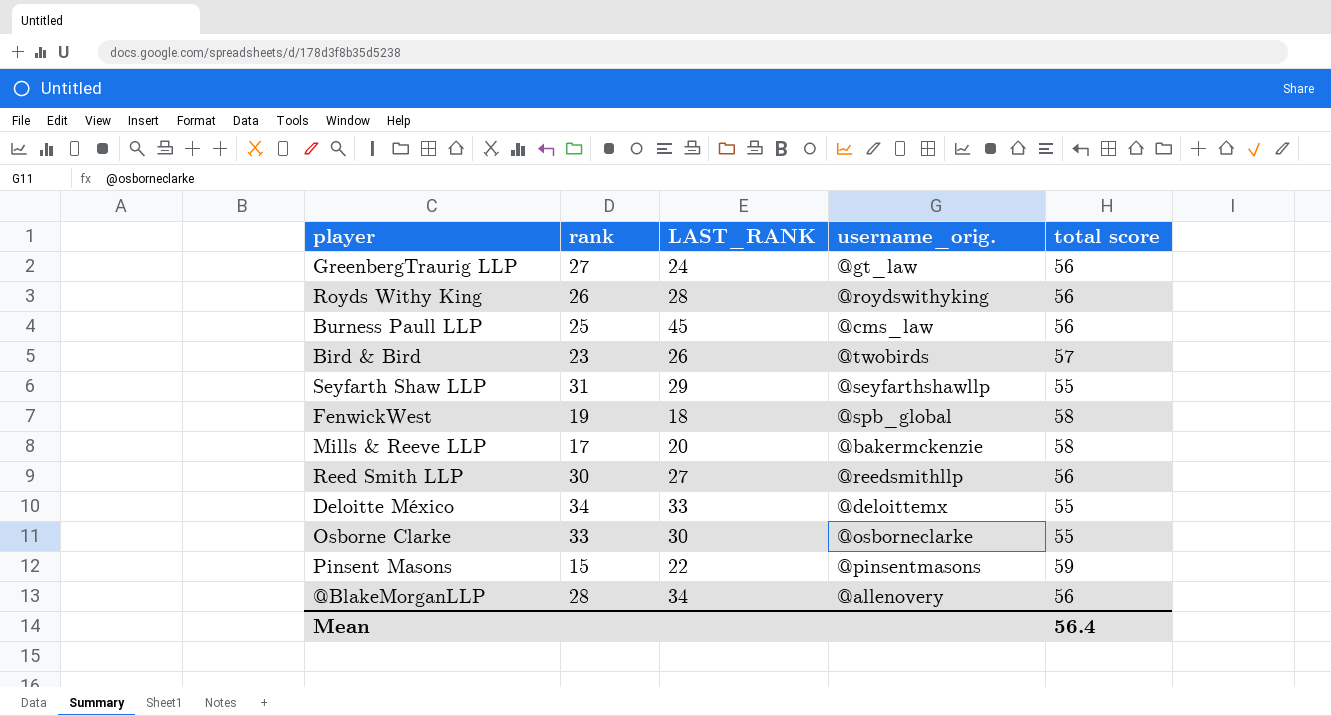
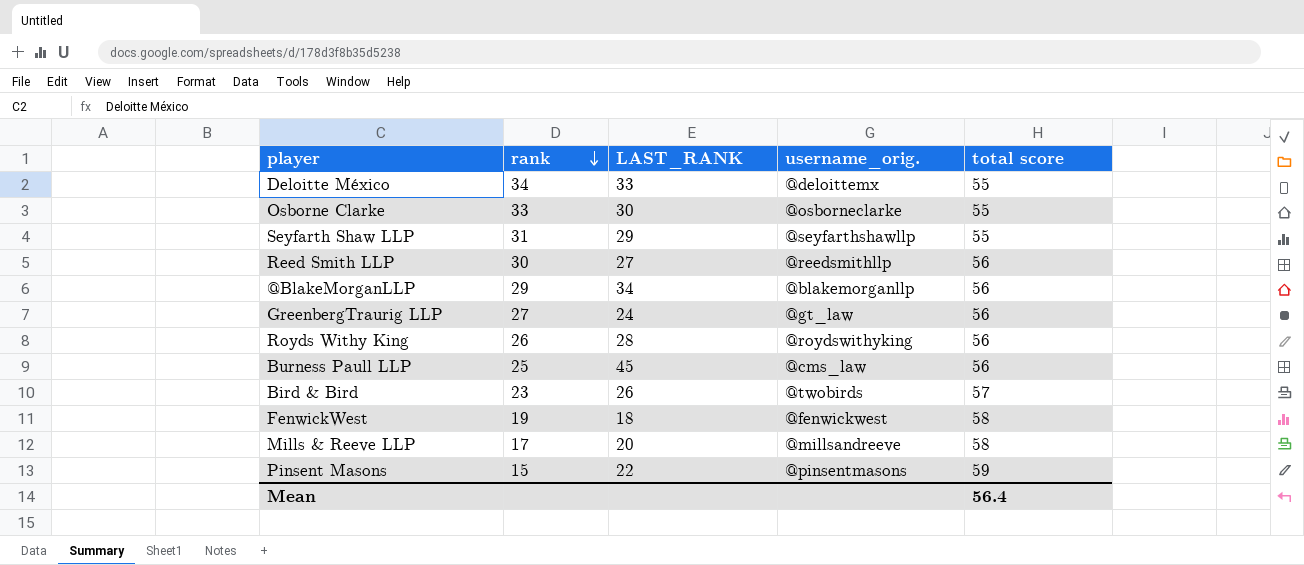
row order: none -> rank descending
@BlakeMorganLLP | rank: 28 -> 29
@BlakeMorganLLP | username_orig.: @allenovery -> @blakemorganllp
FenwickWest | username_orig.: @spb_global -> @fenwickwest
Mills & Reeve LLP | username_orig.: @bakermckenzie -> @millsandreeve

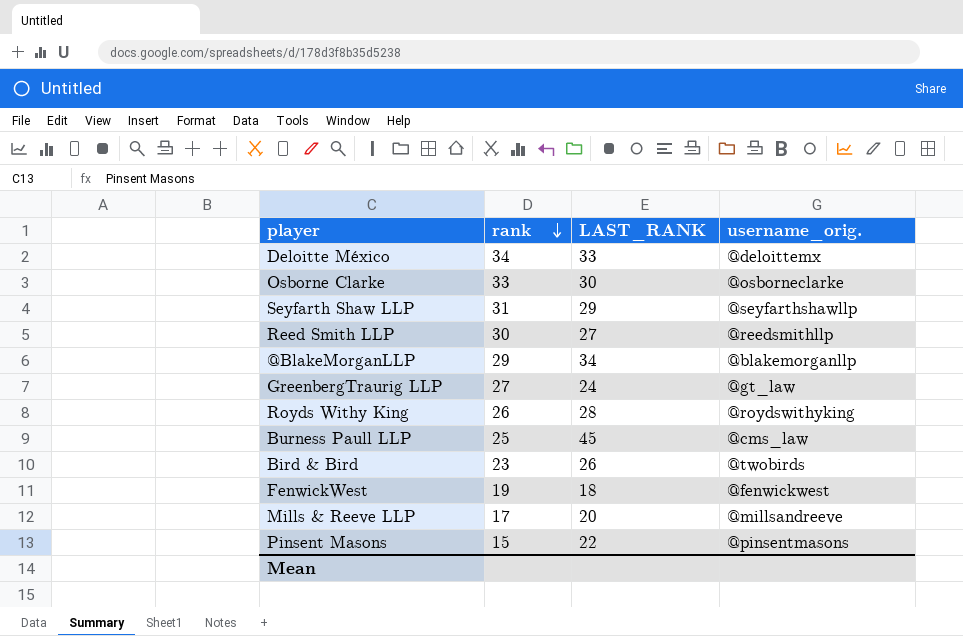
column total score | position: 5 -> none

